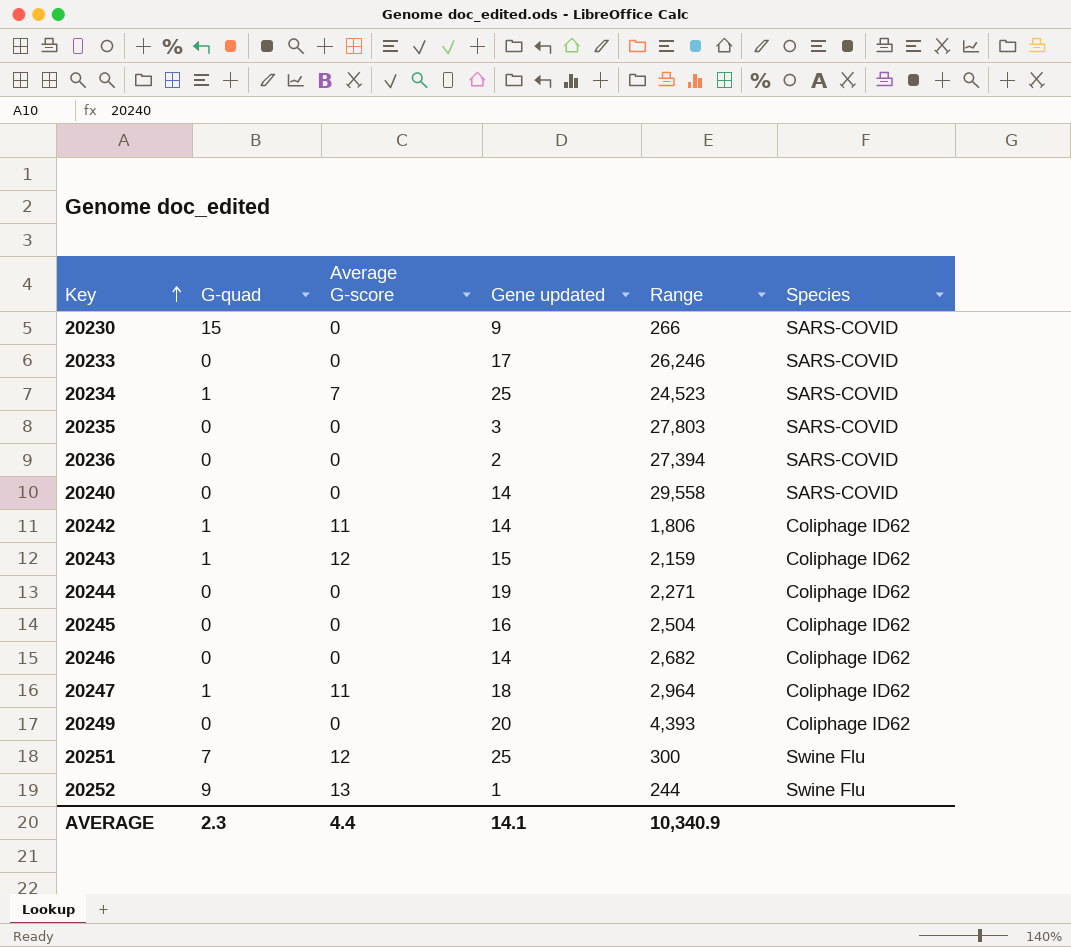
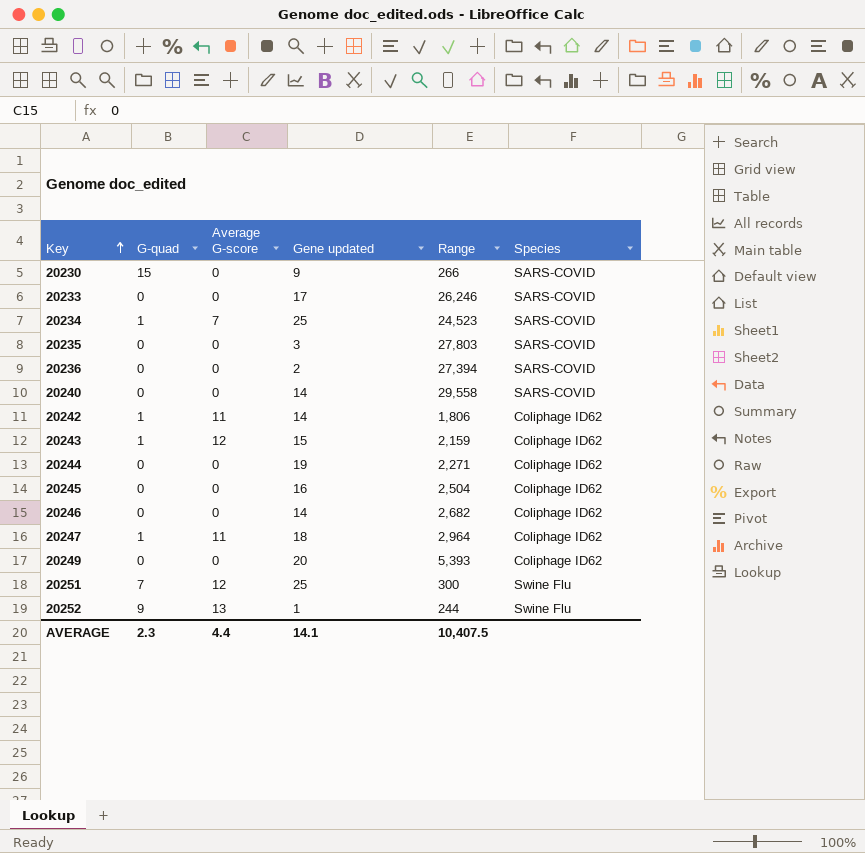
20249 | Range: 4,393 -> 5,393
AVERAGE | Range: 10,340.9 -> 10,407.5

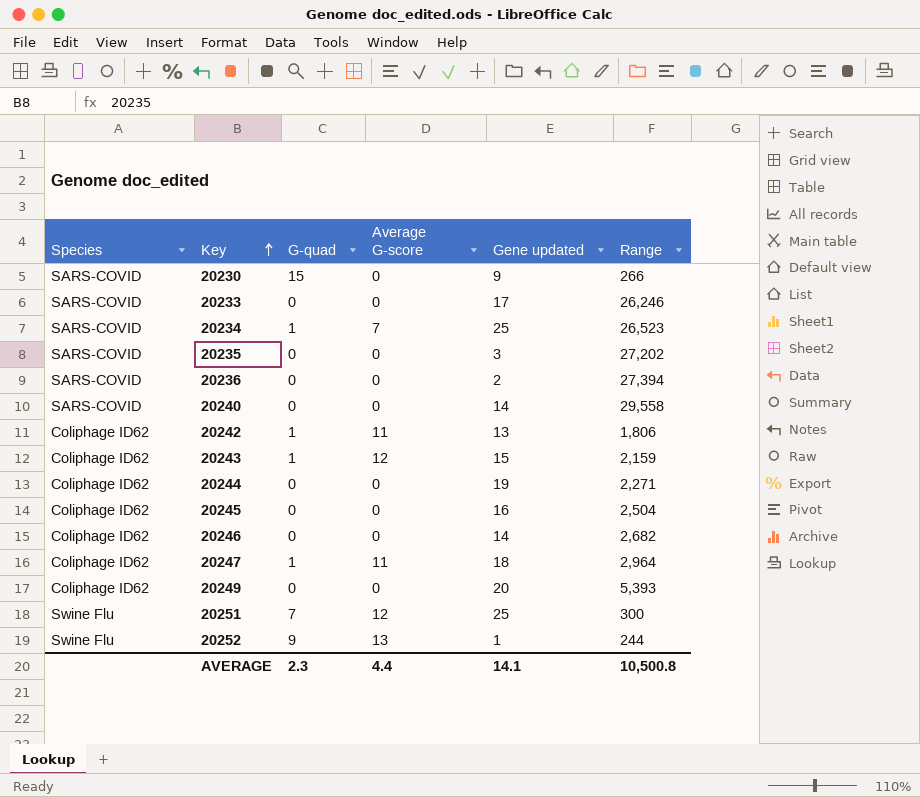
column Species | position: 6 -> 1
20234 | Range: 24,523 -> 26,523
20235 | Range: 27,803 -> 27,202
20242 | Gene updated: 14 -> 13
AVERAGE | Range: 10,407.5 -> 10,500.8

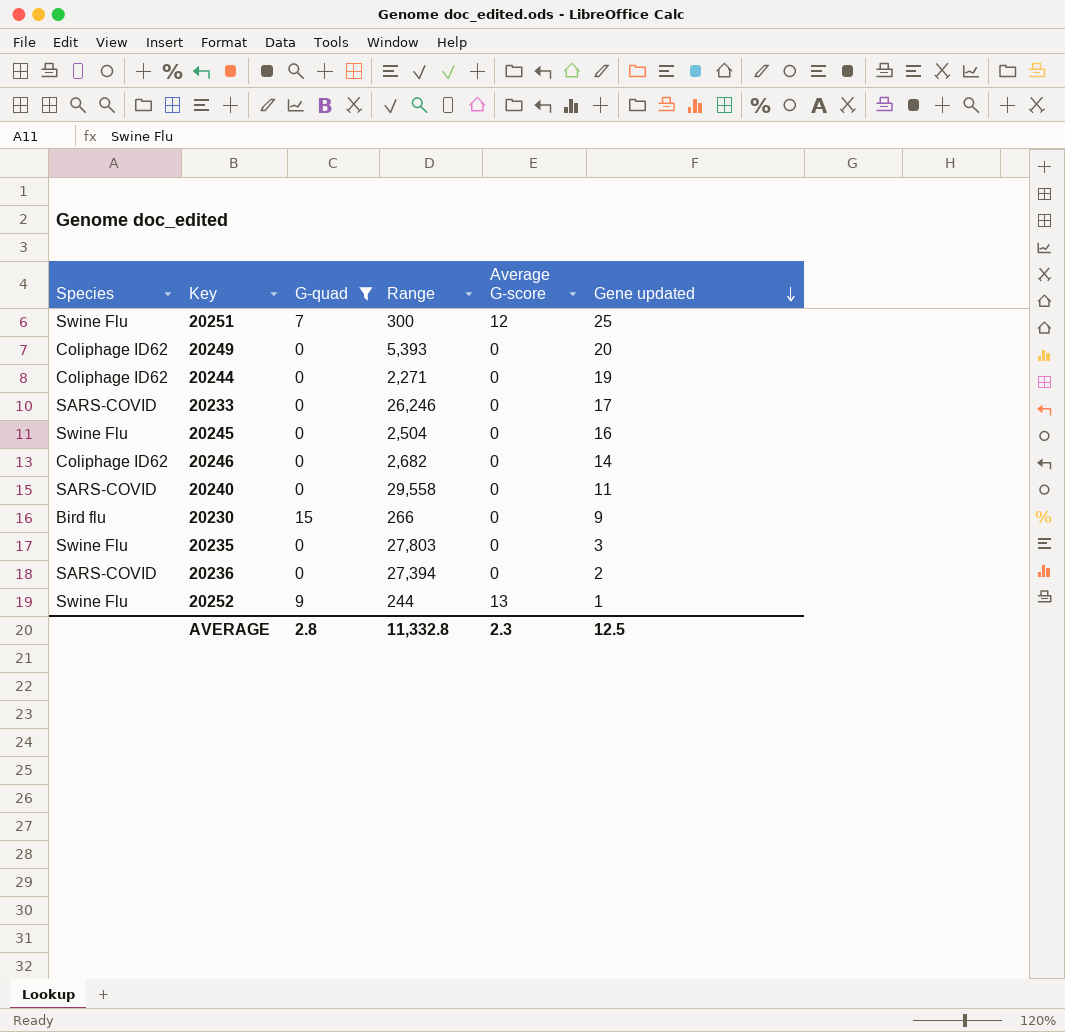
filter: none -> G-quad != 1
row order: Key ascending -> Gene updated descending
column Range | position: 6 -> 4
20245 | Species: Coliphage ID62 -> Swine Flu
20240 | Gene updated: 14 -> 11
20230 | Species: SARS-COVID -> Bird flu
20235 | Species: SARS-COVID -> Swine Flu
20235 | Range: 27,202 -> 27,803
AVERAGE | G-quad: 2.3 -> 2.8
AVERAGE | Range: 10,500.8 -> 11,332.8
AVERAGE | Average G-score: 4.4 -> 2.3
AVERAGE | Gene updated: 14.1 -> 12.5

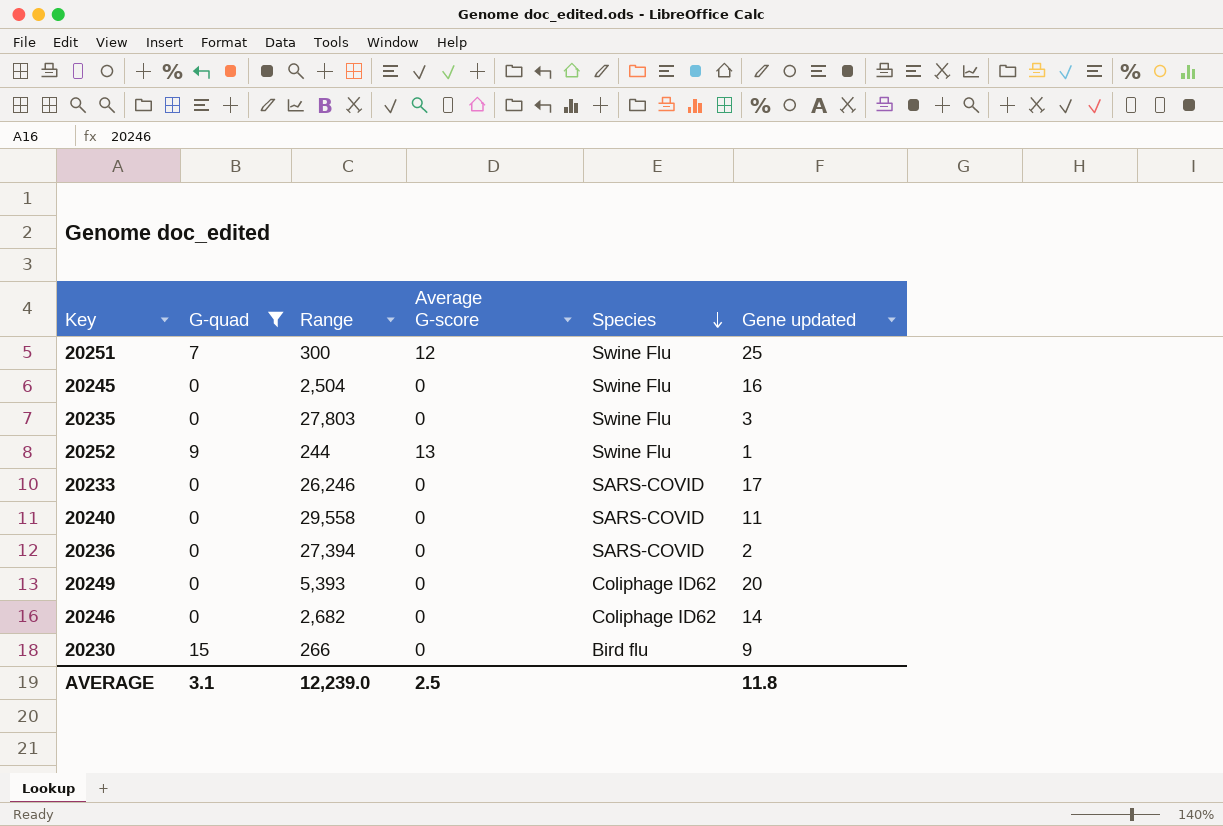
row order: Gene updated descending -> Species descending
column Species | position: 1 -> 5
row 20244: Coliphage ID62 | 0 | 2,271 | 0 | 19 -> none
AVERAGE | G-quad: 2.8 -> 3.1
AVERAGE | Range: 11,332.8 -> 12,239.0
AVERAGE | Average G-score: 2.3 -> 2.5
AVERAGE | Gene updated: 12.5 -> 11.8

